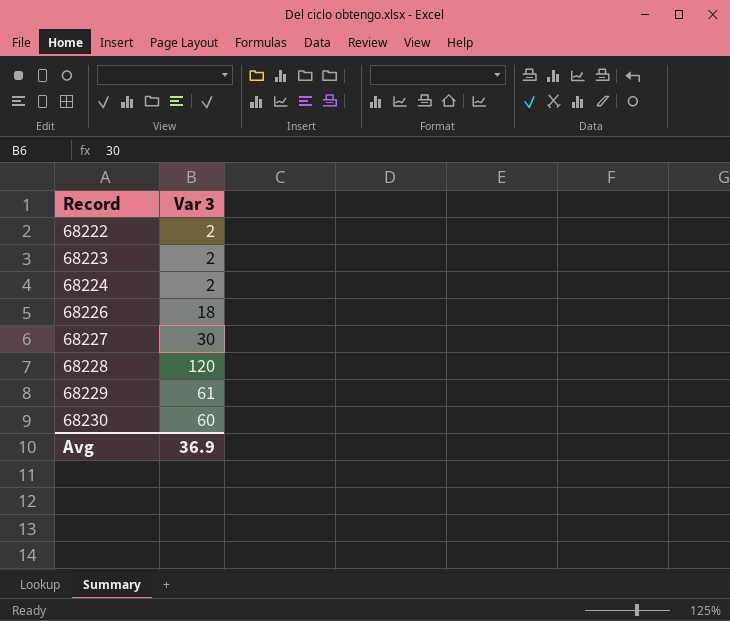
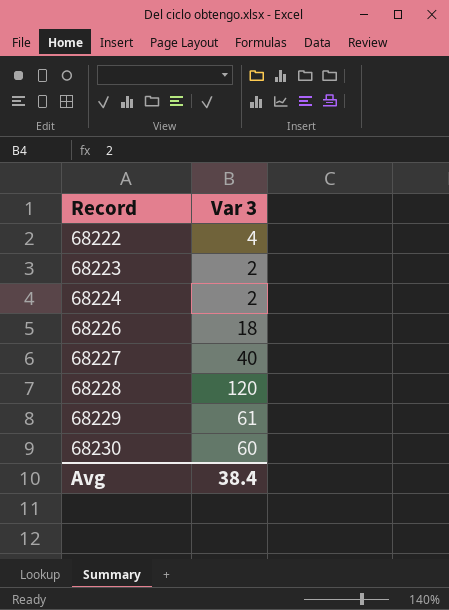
68222 | Var 3: 2 -> 4
68227 | Var 3: 30 -> 40
Avg | Var 3: 36.9 -> 38.4

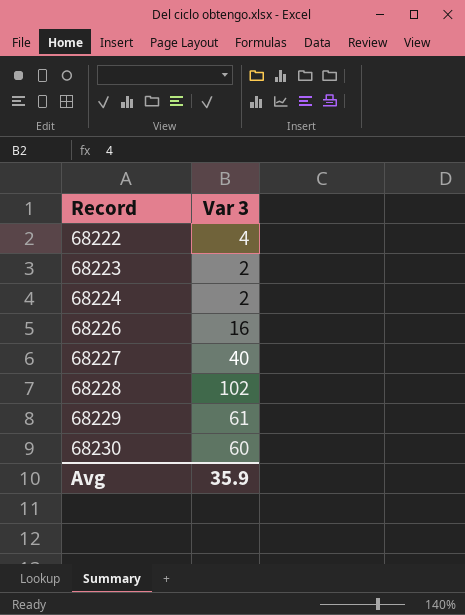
68226 | Var 3: 18 -> 16
68228 | Var 3: 120 -> 102
Avg | Var 3: 38.4 -> 35.9

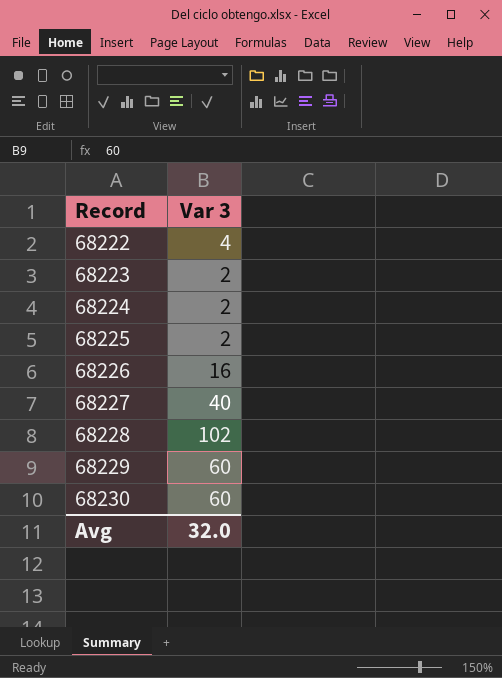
row 68225: none -> 2
68229 | Var 3: 61 -> 60
Avg | Var 3: 35.9 -> 32.0

